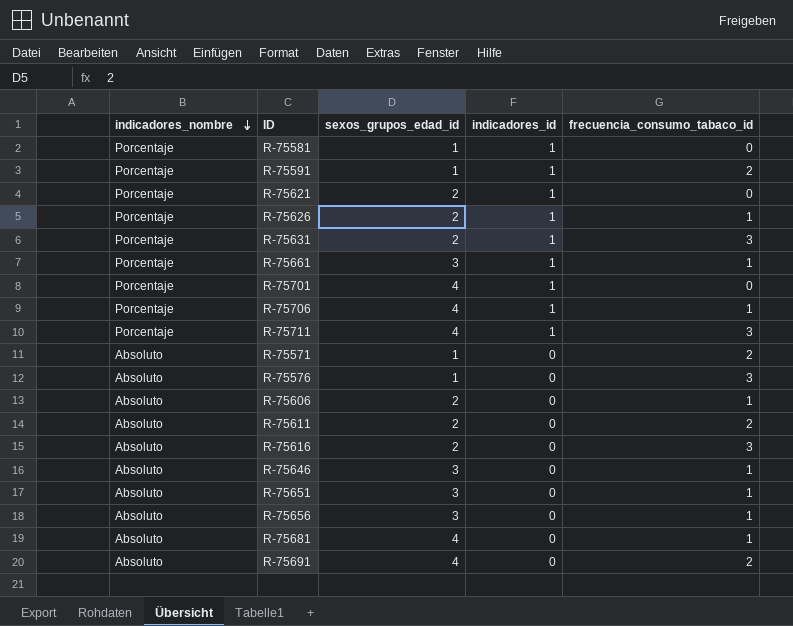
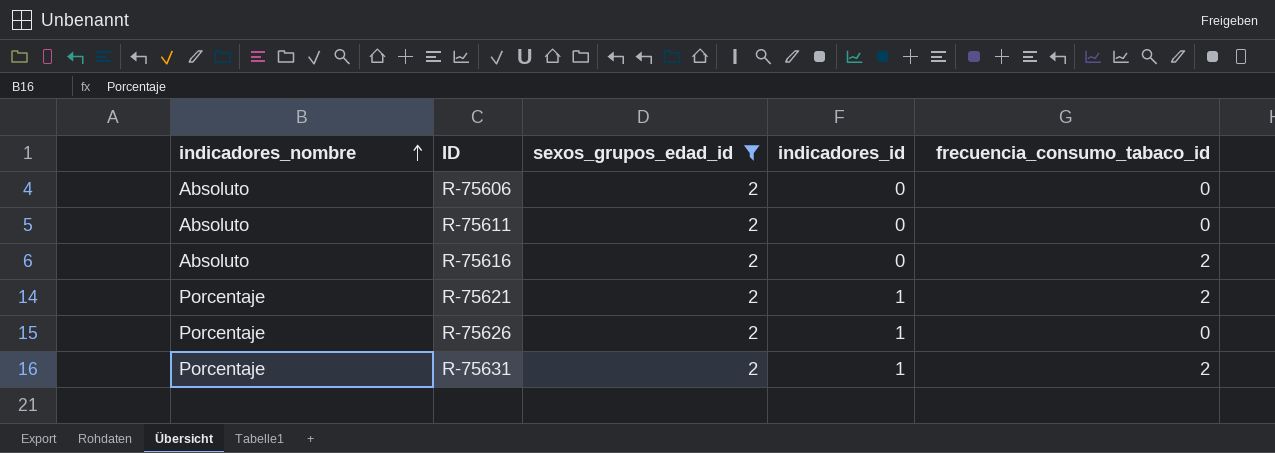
filter: none -> sexos_grupos_edad_id = 2
row order: indicadores_nombre descending -> indicadores_nombre ascending
R-75606 | frecuencia_consumo_tabaco_id: 1 -> 0
R-75611 | frecuencia_consumo_tabaco_id: 2 -> 0
R-75616 | frecuencia_consumo_tabaco_id: 3 -> 2
R-75621 | frecuencia_consumo_tabaco_id: 0 -> 2
R-75626 | frecuencia_consumo_tabaco_id: 1 -> 0
R-75631 | frecuencia_consumo_tabaco_id: 3 -> 2

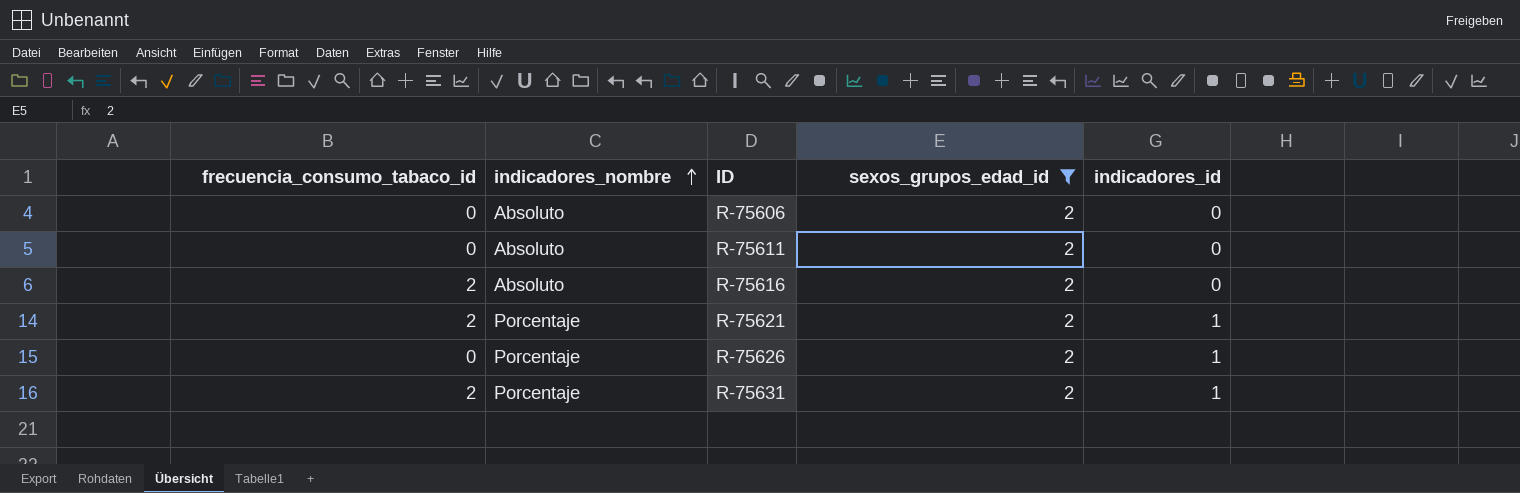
column frecuencia_consumo_tabaco_id | position: 5 -> 1

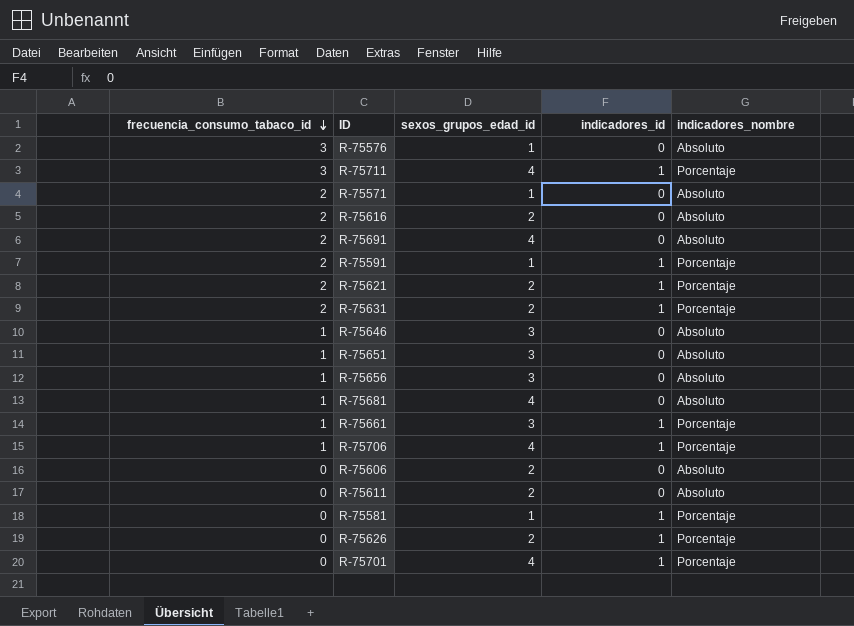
filter: sexos_grupos_edad_id = 2 -> none
row order: indicadores_nombre ascending -> frecuencia_consumo_tabaco_id descending
column indicadores_nombre | position: 2 -> 5

